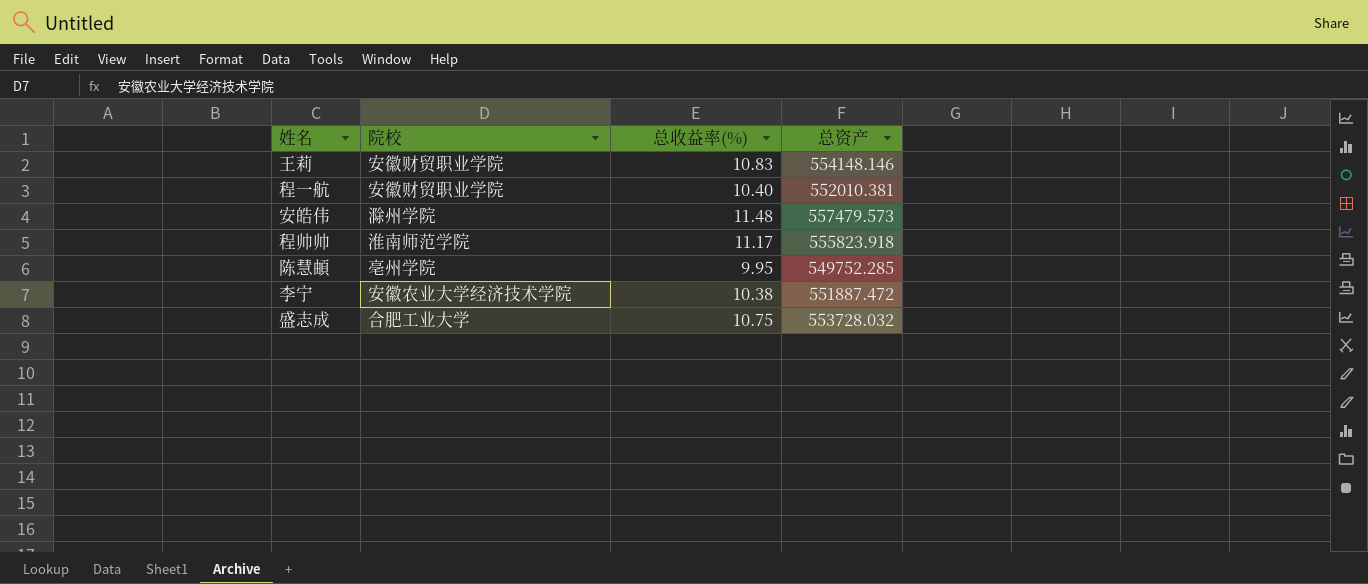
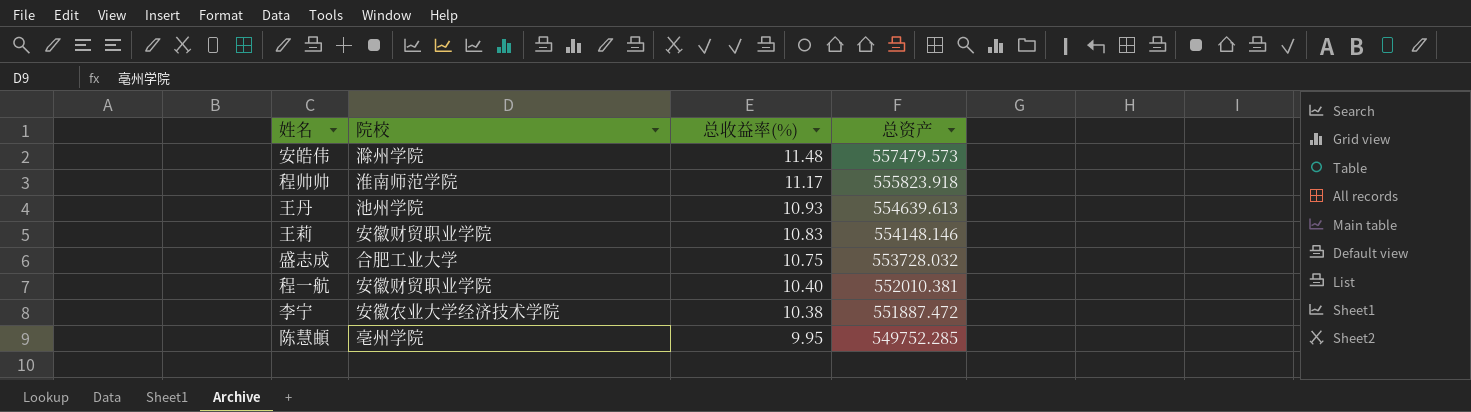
row order: none -> 总收益率(%) descending
row 王丹: none -> 池州学院 | 10.93 | 554639.613

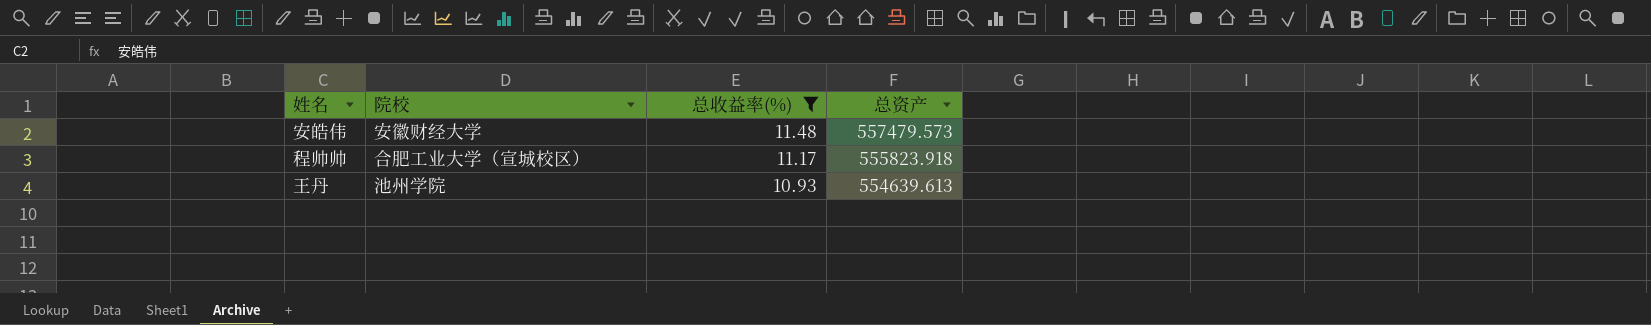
filter: none -> 总收益率(%) >= 10.93
安皓伟 | 院校: 滁州学院 -> 安徽财经大学
程帅帅 | 院校: 淮南师范学院 -> 合肥工业大学（宣城校区）

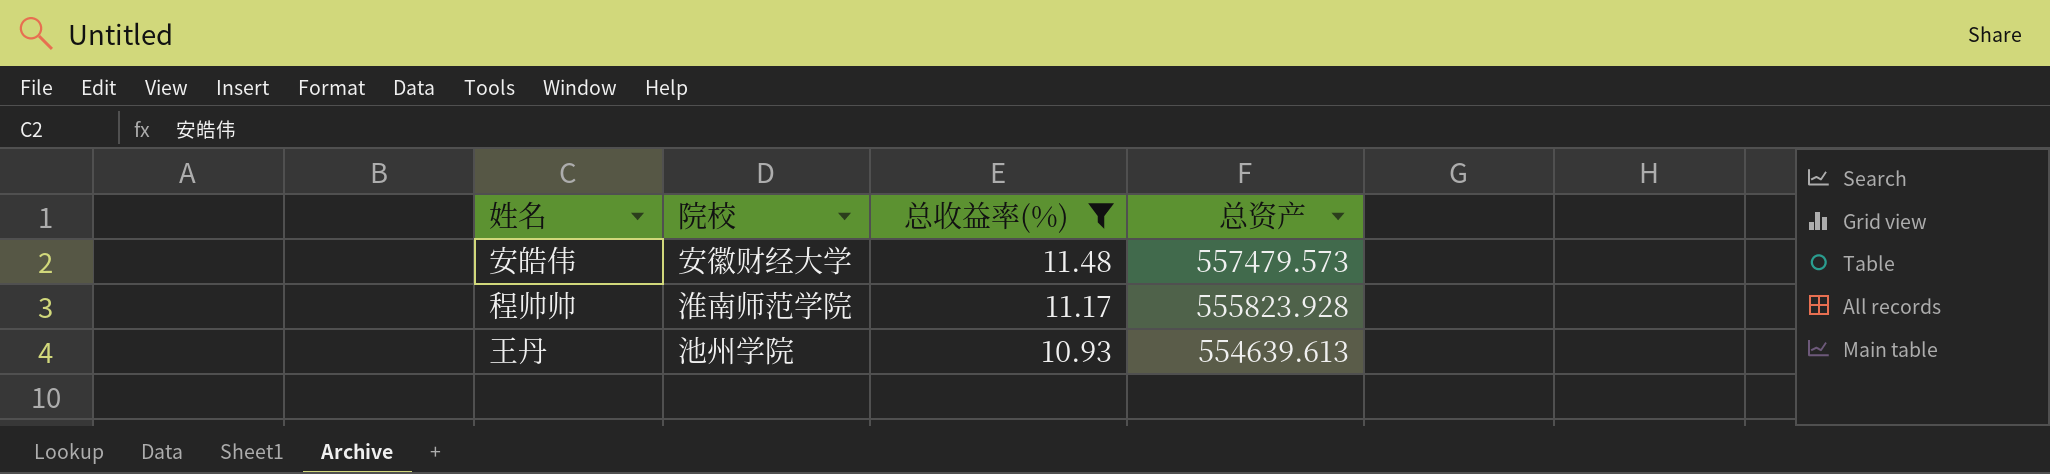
程帅帅 | 院校: 合肥工业大学（宣城校区） -> 淮南师范学院
程帅帅 | 总资产: 555823.918 -> 555823.928

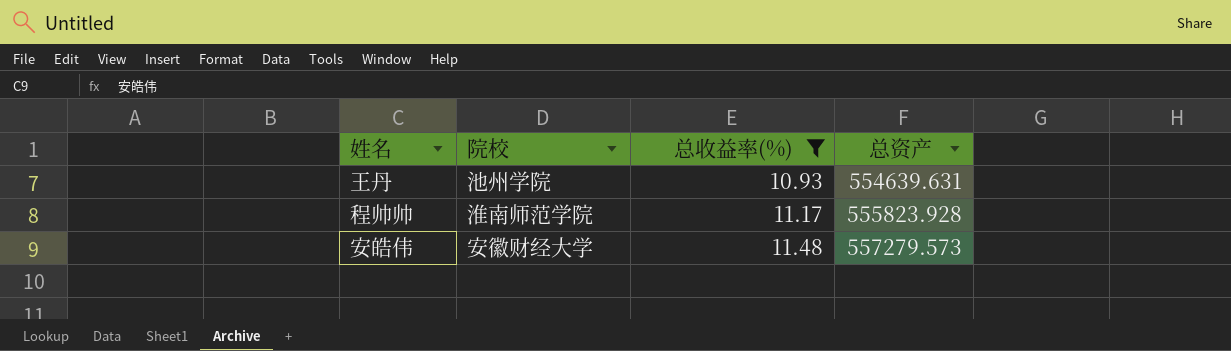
row order: 总收益率(%) descending -> 总收益率(%) ascending
王丹 | 总资产: 554639.613 -> 554639.631
安皓伟 | 总资产: 557479.573 -> 557279.573

